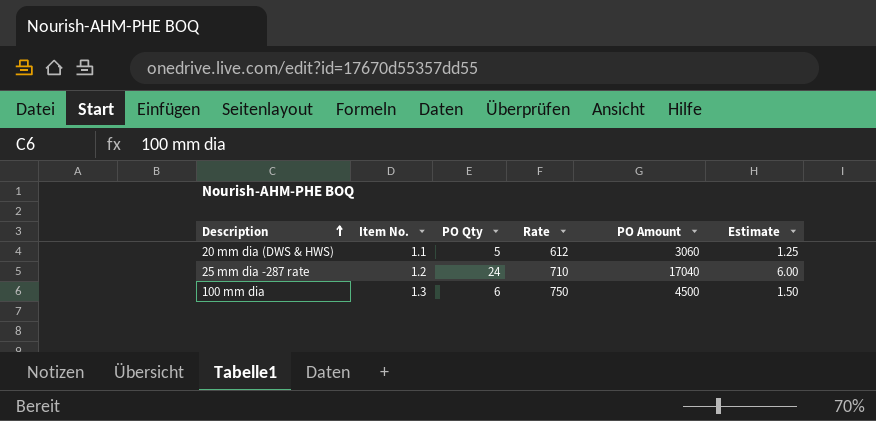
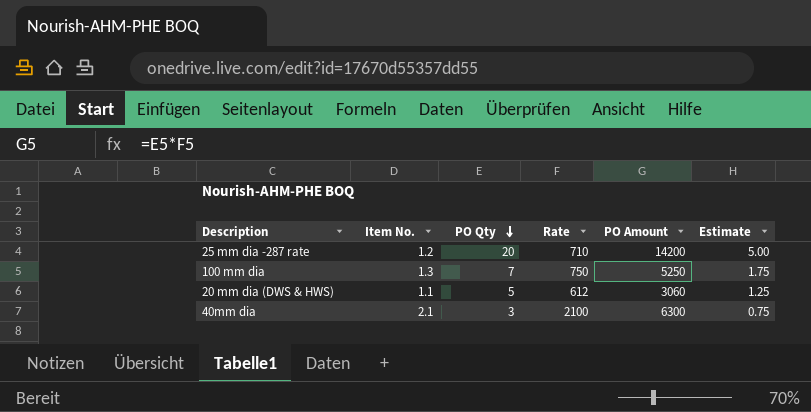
row order: Description ascending -> PO Qty descending
25 mm dia -287 rate | PO Qty: 24 -> 20
25 mm dia -287 rate | PO Amount: 17040 -> 14200
25 mm dia -287 rate | Estimate: 6.00 -> 5.00
100 mm dia | PO Qty: 6 -> 7
100 mm dia | PO Amount: 4500 -> 5250
100 mm dia | Estimate: 1.50 -> 1.75
row 40mm dia: none -> 2.1 | 3 | 2100 | 6300 | 0.75

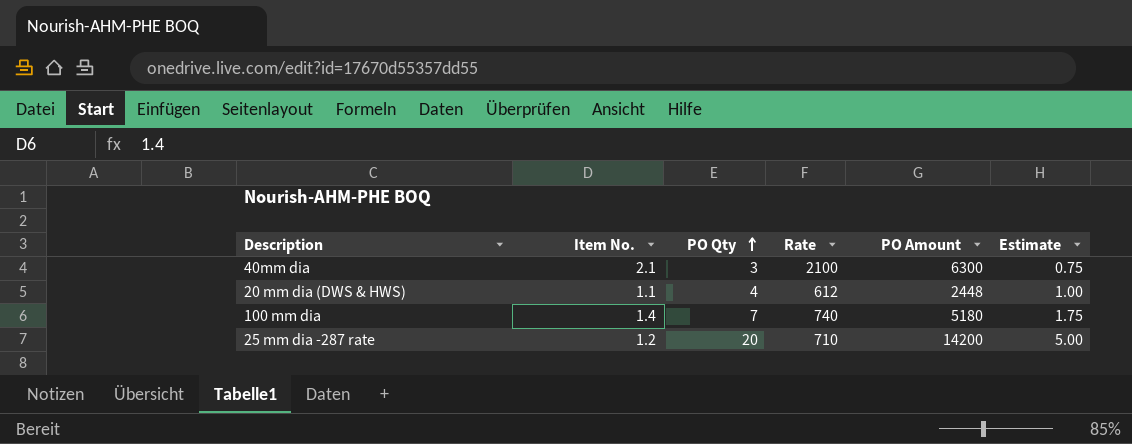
row order: PO Qty descending -> PO Qty ascending
20 mm dia (DWS & HWS) | PO Qty: 5 -> 4
20 mm dia (DWS & HWS) | PO Amount: 3060 -> 2448
20 mm dia (DWS & HWS) | Estimate: 1.25 -> 1.00
100 mm dia | Item No.: 1.3 -> 1.4
100 mm dia | Rate: 750 -> 740
100 mm dia | PO Amount: 5250 -> 5180

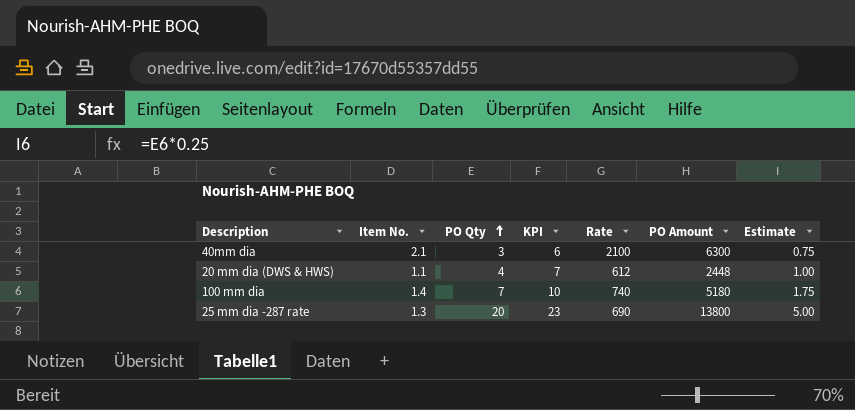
column KPI | formula: none -> [PO Qty] + 3
25 mm dia -287 rate | Item No.: 1.2 -> 1.3
25 mm dia -287 rate | Rate: 710 -> 690
25 mm dia -287 rate | PO Amount: 14200 -> 13800

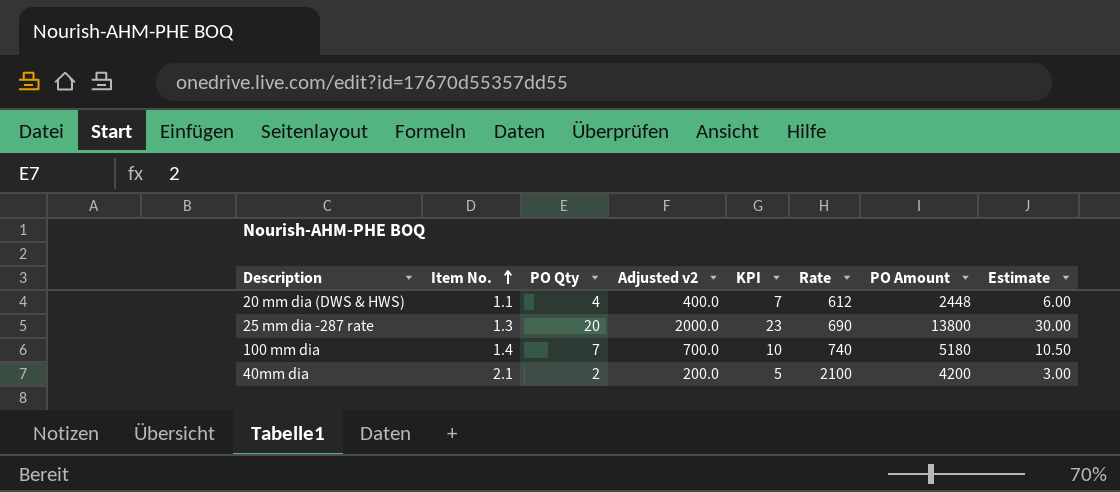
row order: PO Qty ascending -> Item No. ascending
column Adjusted v2 | formula: none -> [PO Qty] * 100
column Estimate | formula: [PO Qty] * 0.25 -> [PO Qty] * 1.5
40mm dia | PO Qty: 3 -> 2
40mm dia | KPI: 6 -> 5
40mm dia | PO Amount: 6300 -> 4200

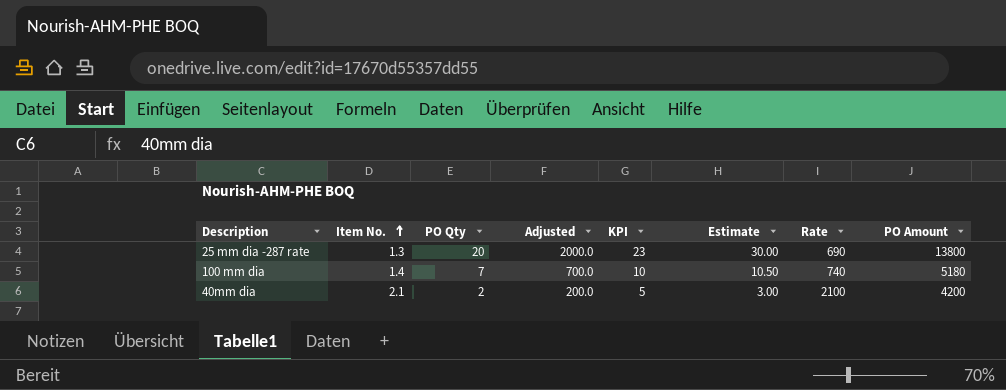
column name: Adjusted v2 -> Adjusted
column Estimate | position: 8 -> 6
row 20 mm dia (DWS & HWS): 1.1 | 4 | 400.0 | 7 | 612 | 2448 | 6.00 -> none

